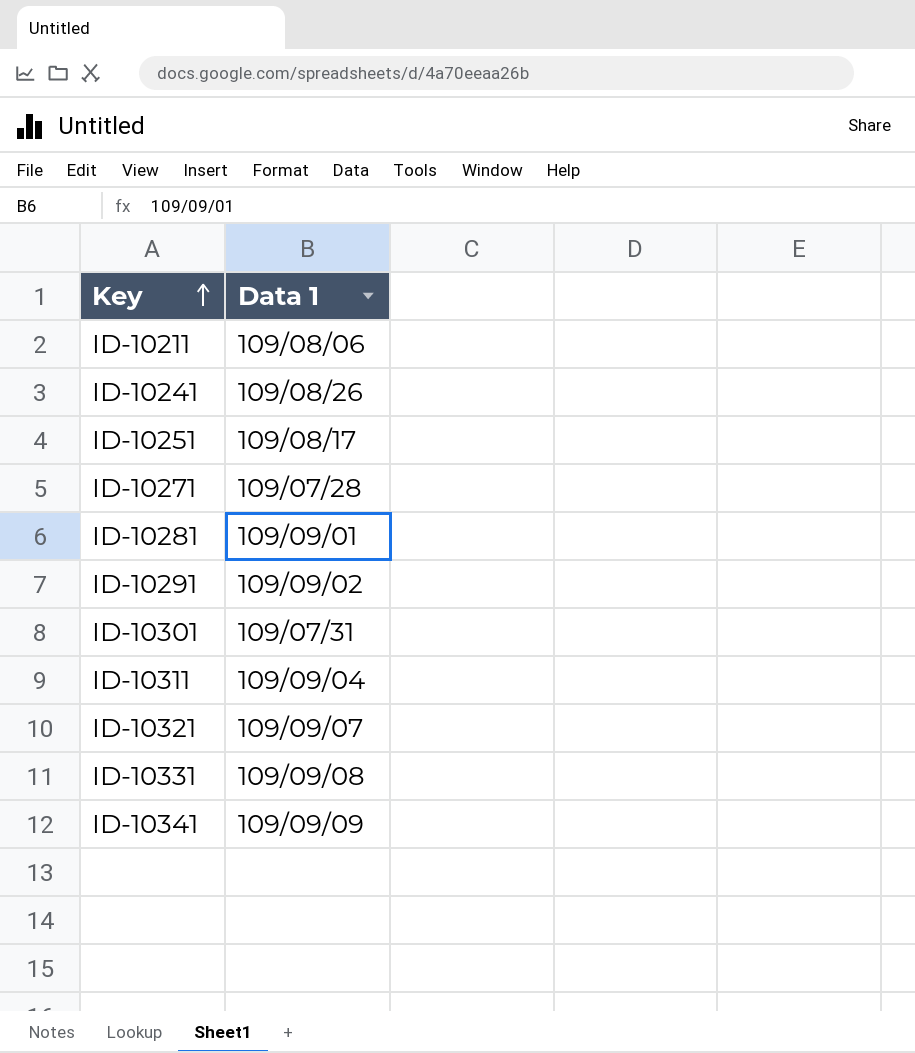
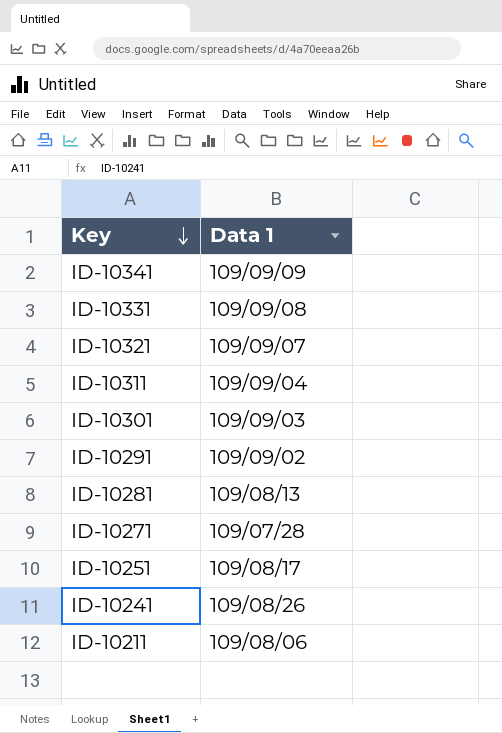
row order: Key ascending -> Key descending
ID-10301 | Data 1: 109/07/31 -> 109/09/03
ID-10281 | Data 1: 109/09/01 -> 109/08/13

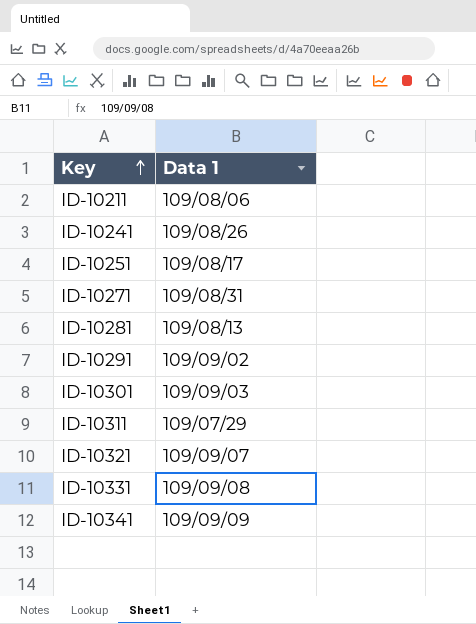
row order: Key descending -> Key ascending
ID-10271 | Data 1: 109/07/28 -> 109/08/31
ID-10311 | Data 1: 109/09/04 -> 109/07/29

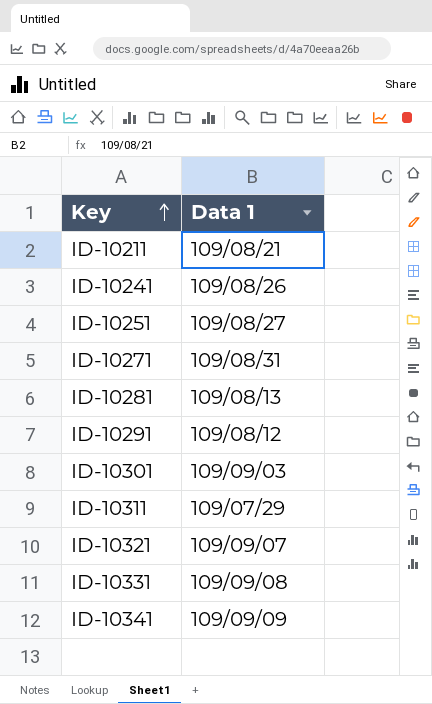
ID-10211 | Data 1: 109/08/06 -> 109/08/21
ID-10251 | Data 1: 109/08/17 -> 109/08/27
ID-10291 | Data 1: 109/09/02 -> 109/08/12

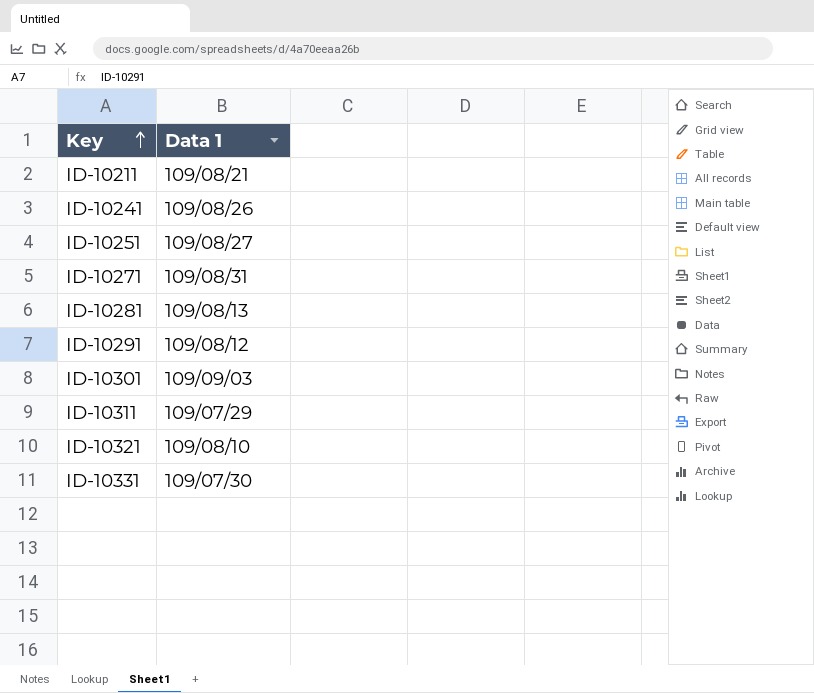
row ID-10341: 109/09/09 -> none
ID-10321 | Data 1: 109/09/07 -> 109/08/10
ID-10331 | Data 1: 109/09/08 -> 109/07/30

